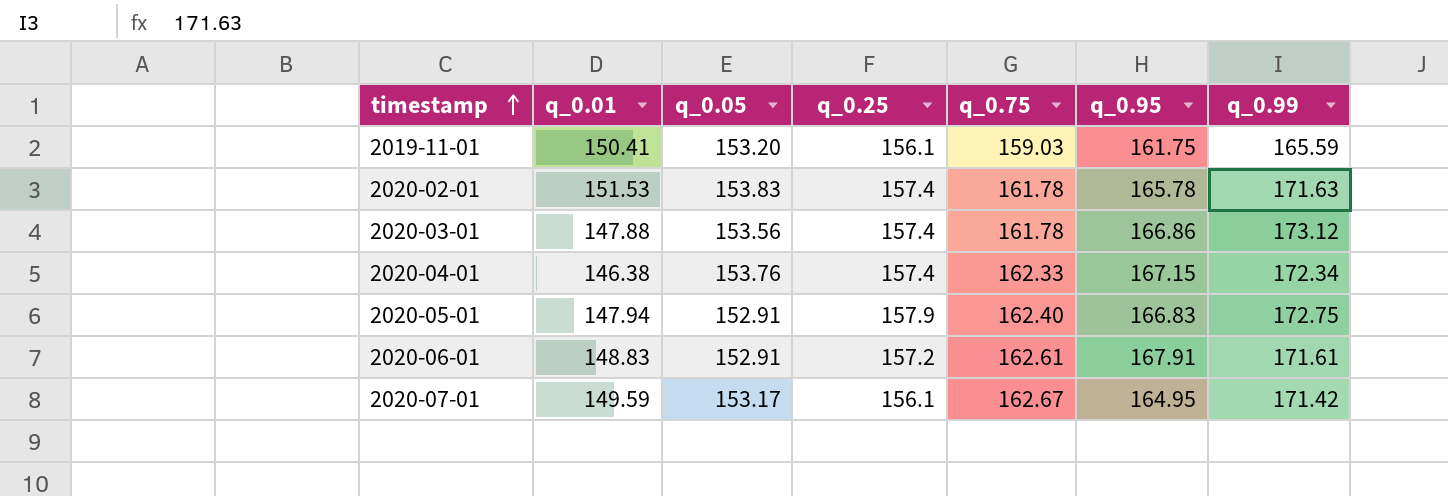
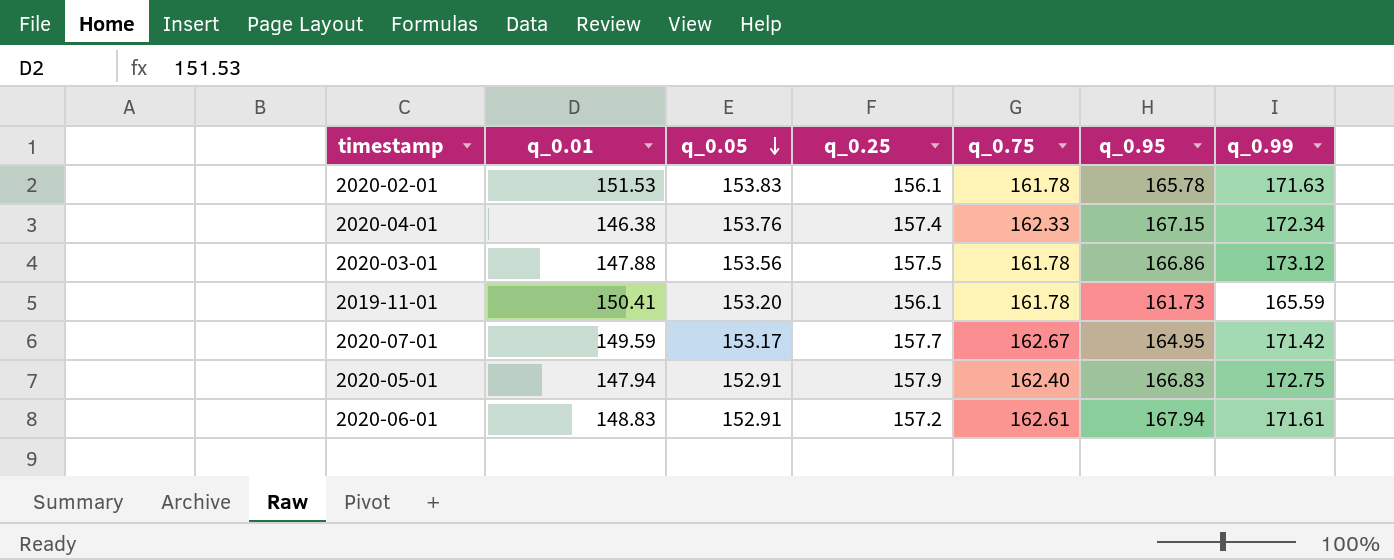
row order: timestamp ascending -> q_0.05 descending
2020-02-01 | q_0.25: 157.4 -> 156.1
2020-03-01 | q_0.25: 157.4 -> 157.5
2019-11-01 | q_0.75: 159.03 -> 161.78
2019-11-01 | q_0.95: 161.75 -> 161.73
2020-07-01 | q_0.25: 156.1 -> 157.7
2020-06-01 | q_0.95: 167.91 -> 167.94

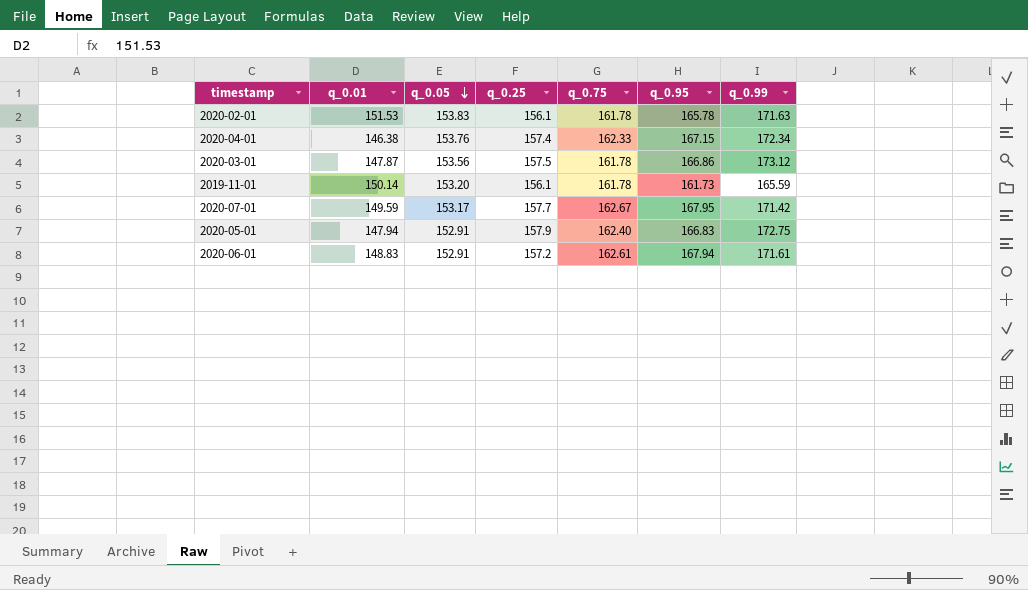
2020-03-01 | q_0.01: 147.88 -> 147.87
2019-11-01 | q_0.01: 150.41 -> 150.14
2020-07-01 | q_0.95: 164.95 -> 167.95

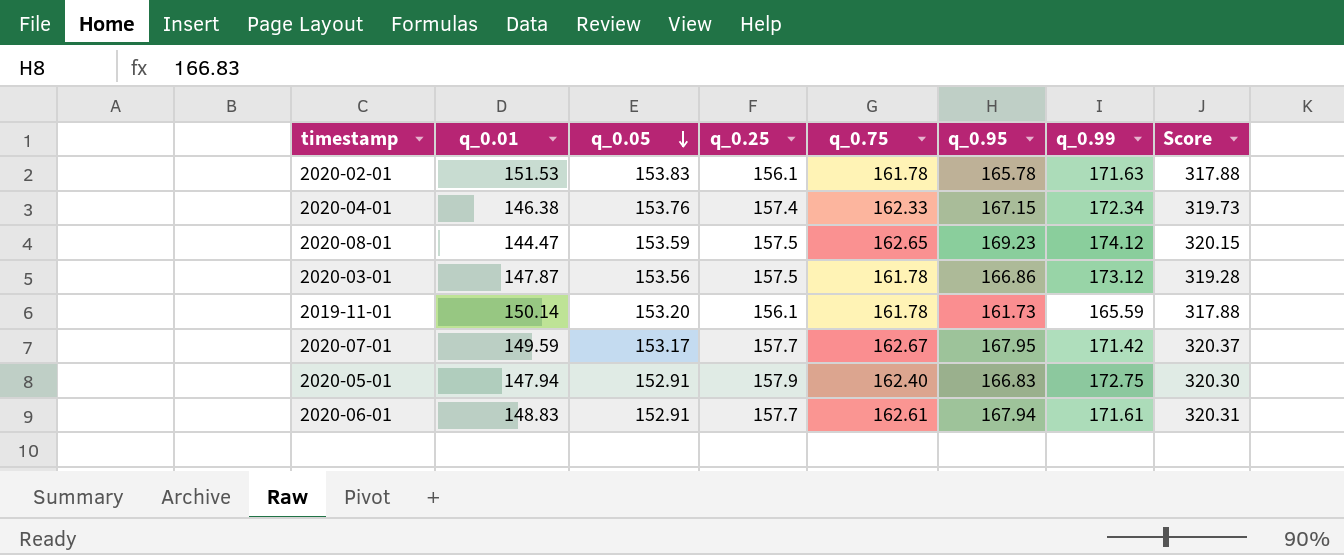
column Score | formula: none -> [q_0.25] + [q_0.75]
row 2020-08-01: none -> 144.47 | 153.59 | 157.5 | 162.65 | 169.23 | 174.12 | 320.15
2020-06-01 | q_0.25: 157.2 -> 157.7

